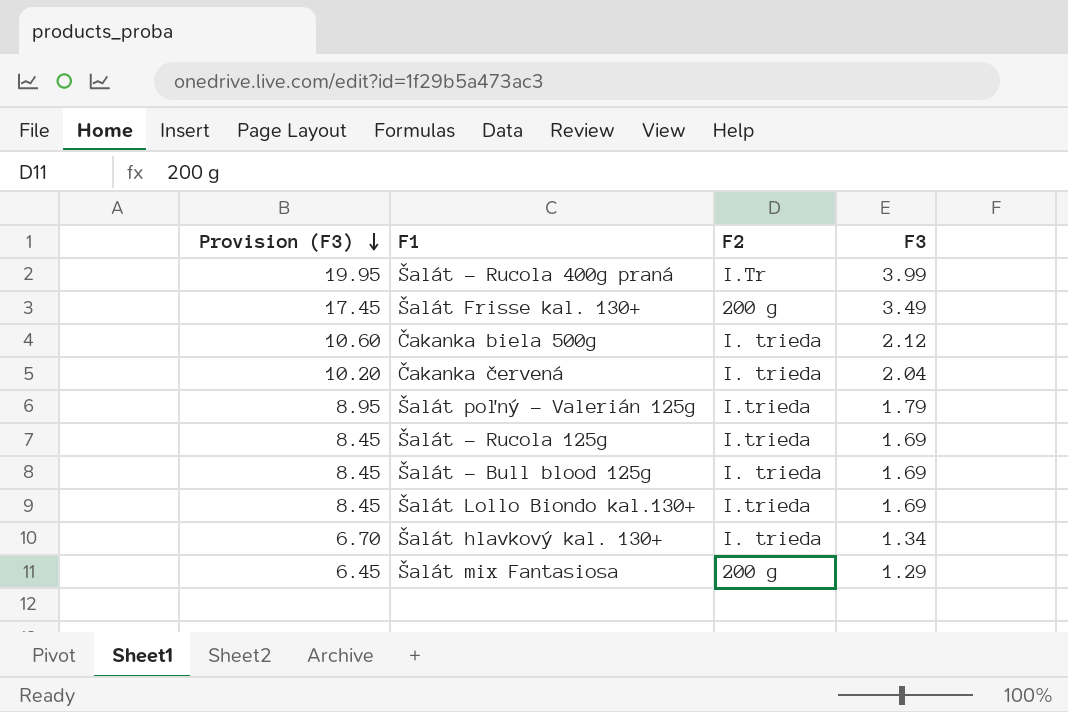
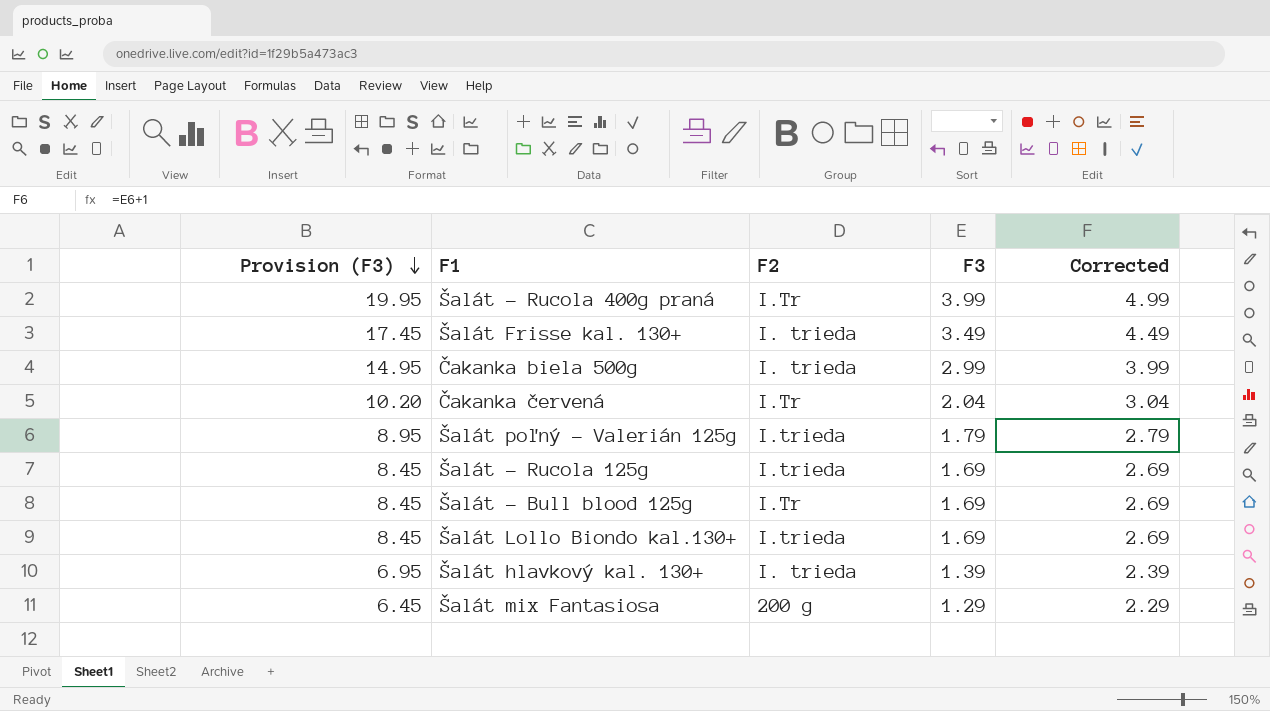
column Corrected | formula: none -> [F3] + 1
Šalát Frisse kal. 130+ | F2: 200 g -> I. trieda
Čakanka biela 500g | Provision (F3): 10.60 -> 14.95
Čakanka biela 500g | F3: 2.12 -> 2.99
Čakanka červená | F2: I. trieda -> I.Tr
Šalát - Bull blood 125g | F2: I. trieda -> I.Tr
Šalát hlavkový kal. 130+ | Provision (F3): 6.70 -> 6.95
Šalát hlavkový kal. 130+ | F3: 1.34 -> 1.39

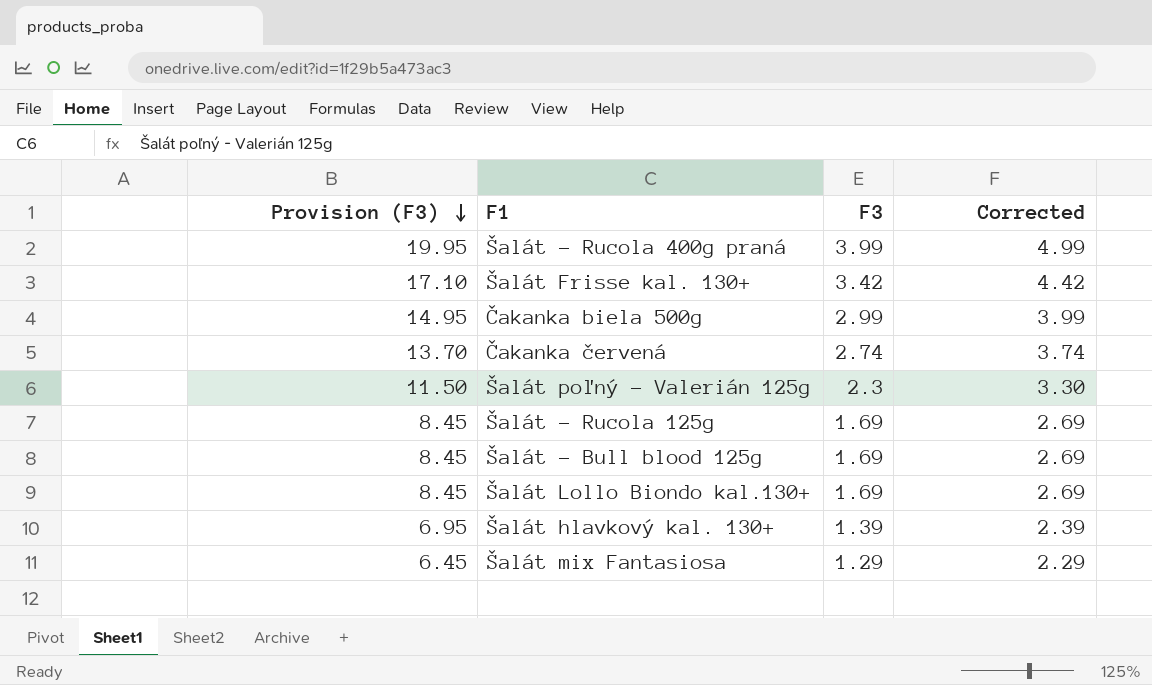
column F2 | position: 3 -> none
Šalát Frisse kal. 130+ | Provision (F3): 17.45 -> 17.10
Šalát Frisse kal. 130+ | F3: 3.49 -> 3.42
Šalát Frisse kal. 130+ | Corrected: 4.49 -> 4.42
Čakanka červená | Provision (F3): 10.20 -> 13.70
Čakanka červená | F3: 2.04 -> 2.74
Čakanka červená | Corrected: 3.04 -> 3.74
Šalát poľný - Valerián 125g | Provision (F3): 8.95 -> 11.50
Šalát poľný - Valerián 125g | F3: 1.79 -> 2.3
Šalát poľný - Valerián 125g | Corrected: 2.79 -> 3.30

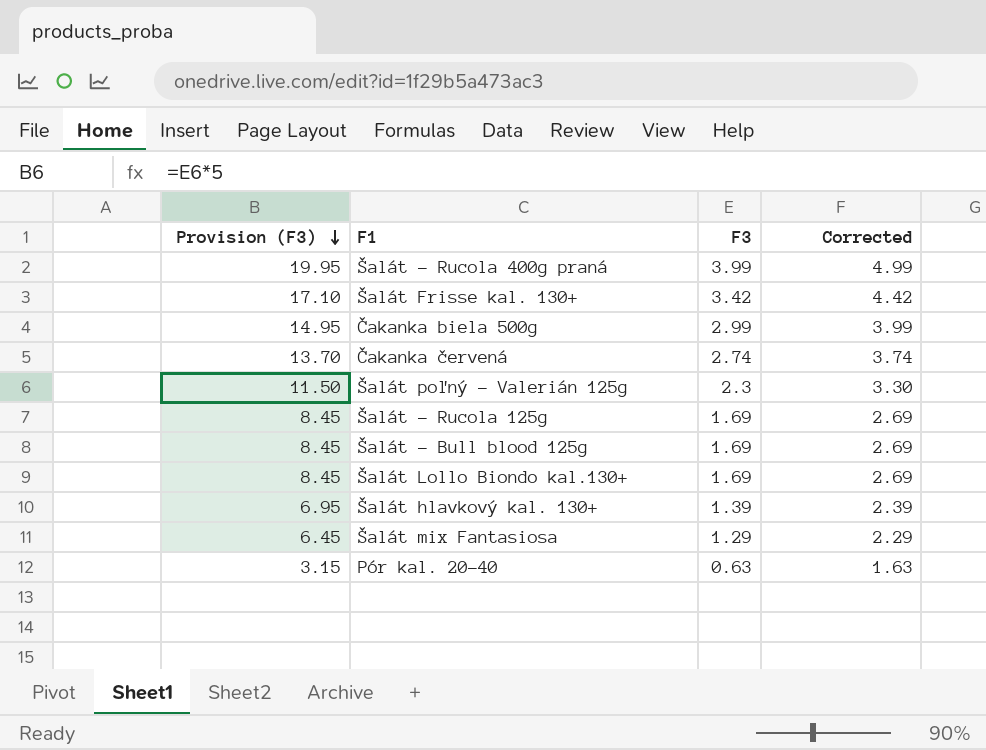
row Pór kal. 20-40: none -> 3.15 | 0.63 | 1.63

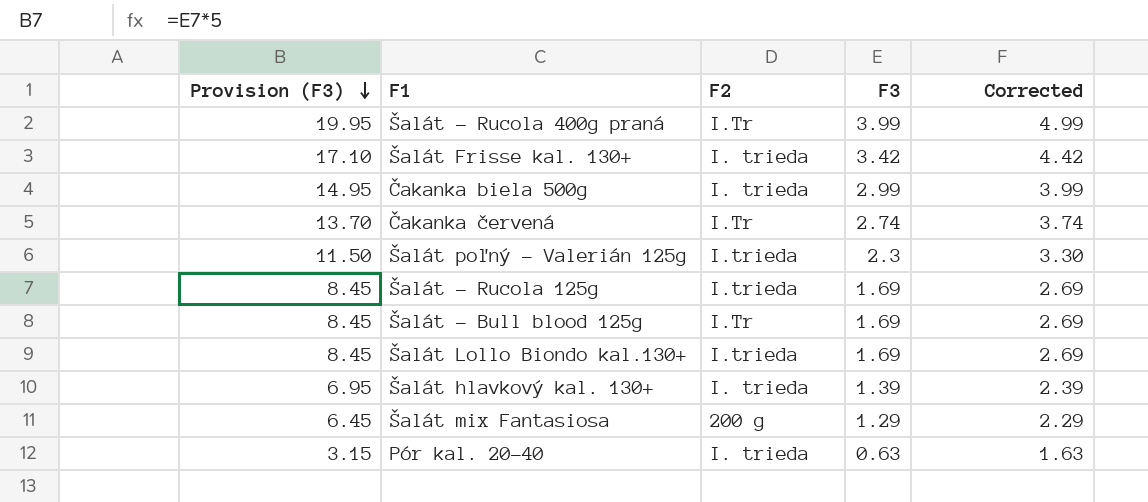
column F2 | position: none -> 3

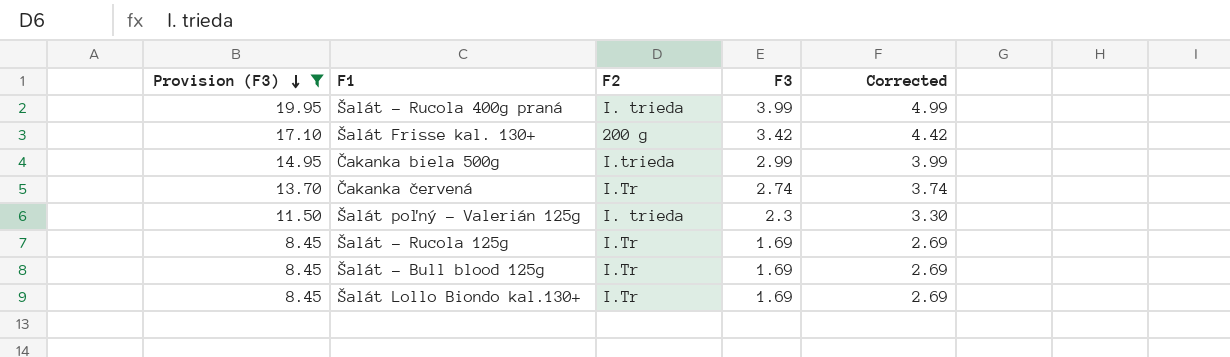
filter: none -> Provision (F3) >= 8.45
Šalát - Rucola 400g praná | F2: I.Tr -> I. trieda
Šalát Frisse kal. 130+ | F2: I. trieda -> 200 g
Čakanka biela 500g | F2: I. trieda -> I.trieda
Šalát poľný - Valerián 125g | F2: I.trieda -> I. trieda
Šalát - Rucola 125g | F2: I.trieda -> I.Tr
Šalát Lollo Biondo kal.130+ | F2: I.trieda -> I.Tr

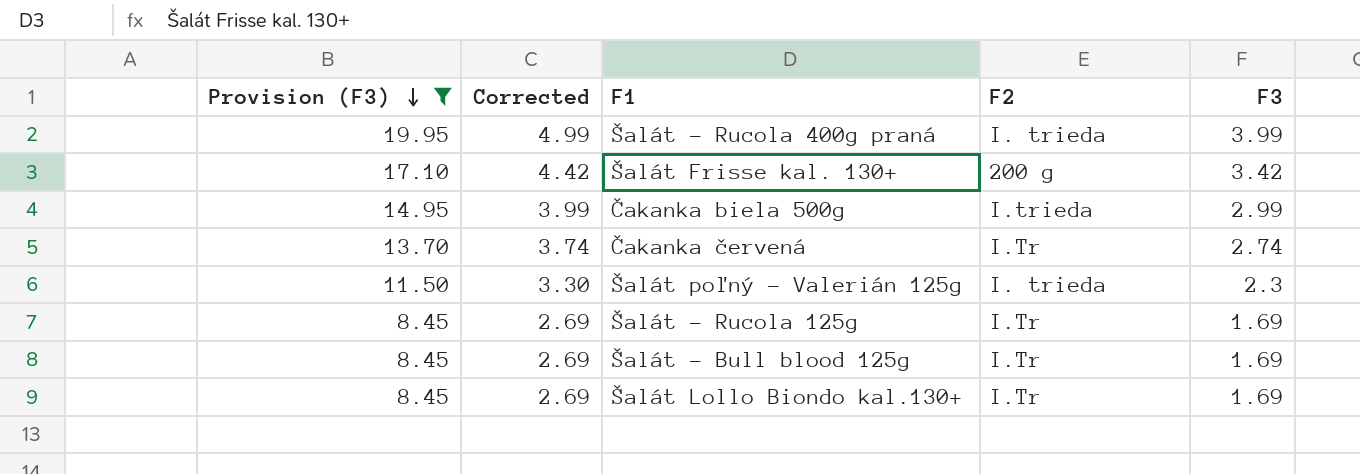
column Corrected | position: 5 -> 2

